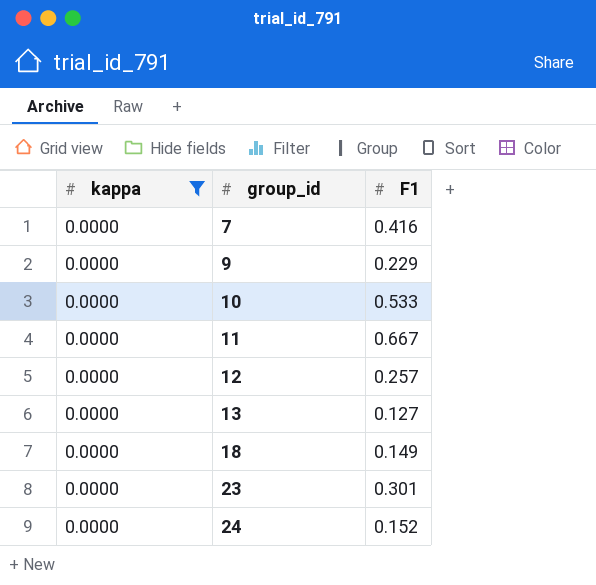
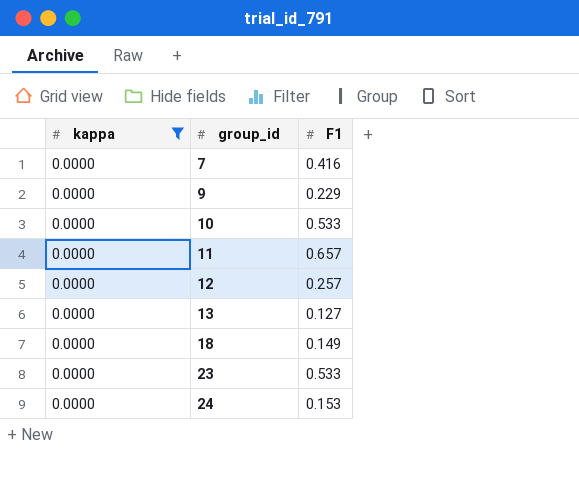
11 | F1: 0.667 -> 0.657
23 | F1: 0.301 -> 0.533
24 | F1: 0.152 -> 0.153

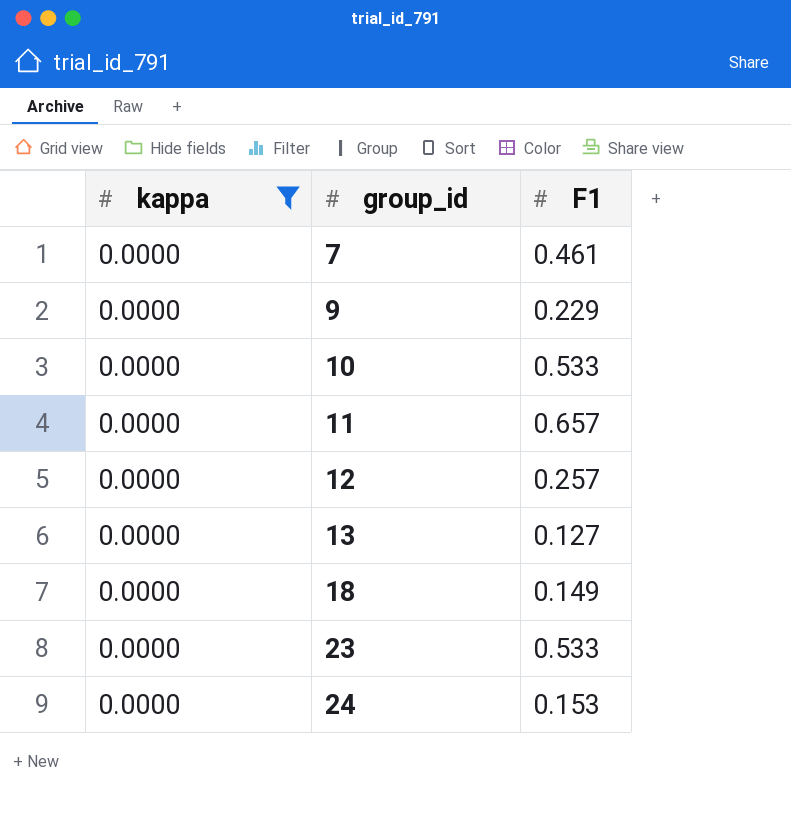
7 | F1: 0.416 -> 0.461

